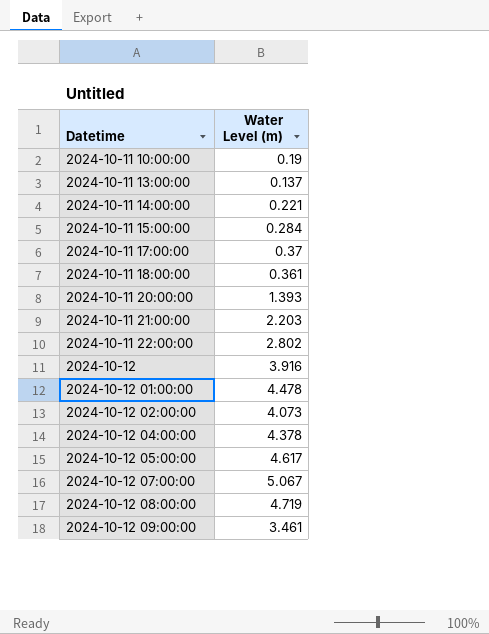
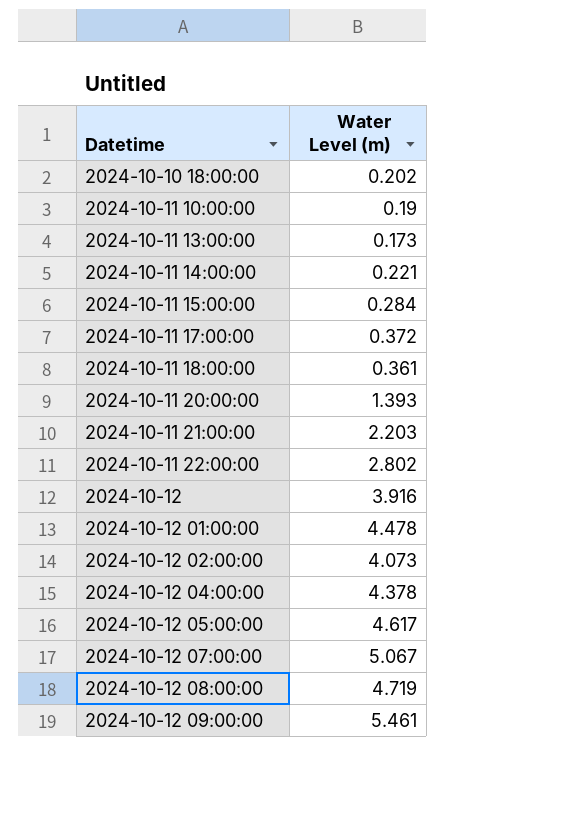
row 2024-10-10 18:00:00: none -> 0.202
2024-10-11 13:00:00 | Water Level (m): 0.137 -> 0.173
2024-10-11 17:00:00 | Water Level (m): 0.37 -> 0.372
2024-10-12 09:00:00 | Water Level (m): 3.461 -> 5.461

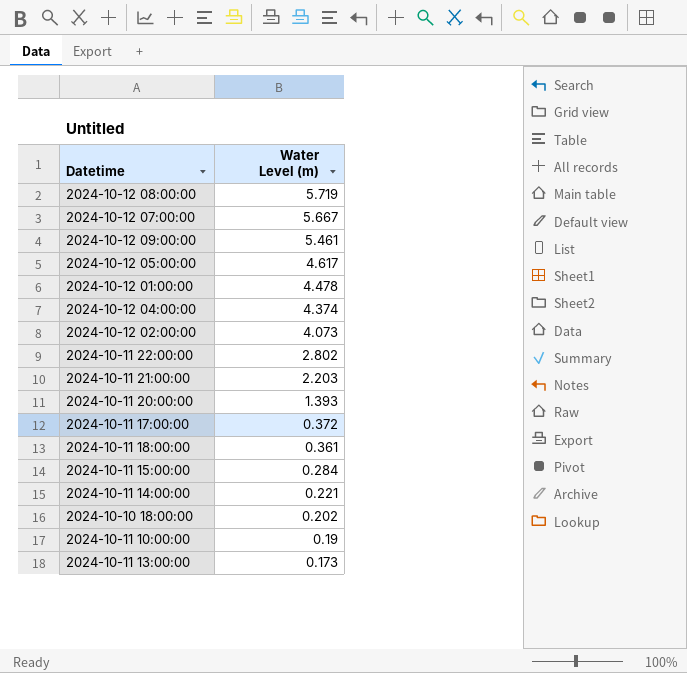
row order: Datetime ascending -> Water Level (m) descending
row 2024-10-12: 3.916 -> none
2024-10-12 08:00:00 | Water Level (m): 4.719 -> 5.719
2024-10-12 07:00:00 | Water Level (m): 5.067 -> 5.667
2024-10-12 04:00:00 | Water Level (m): 4.378 -> 4.374

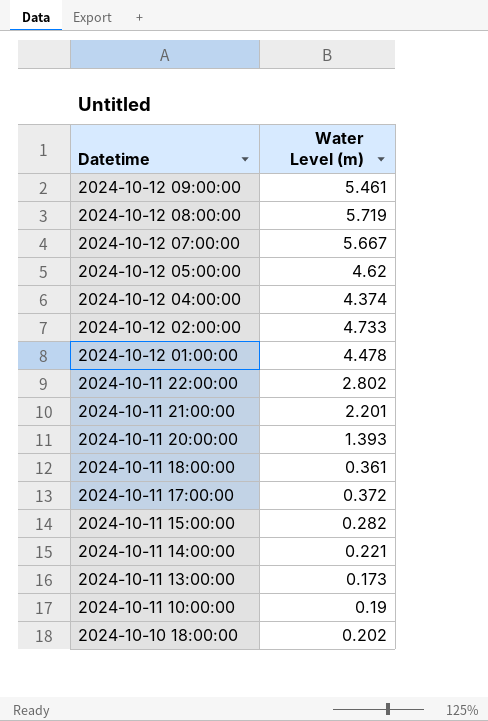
row order: Water Level (m) descending -> Datetime descending
2024-10-12 05:00:00 | Water Level (m): 4.617 -> 4.62
2024-10-12 02:00:00 | Water Level (m): 4.073 -> 4.733
2024-10-11 21:00:00 | Water Level (m): 2.203 -> 2.201
2024-10-11 15:00:00 | Water Level (m): 0.284 -> 0.282

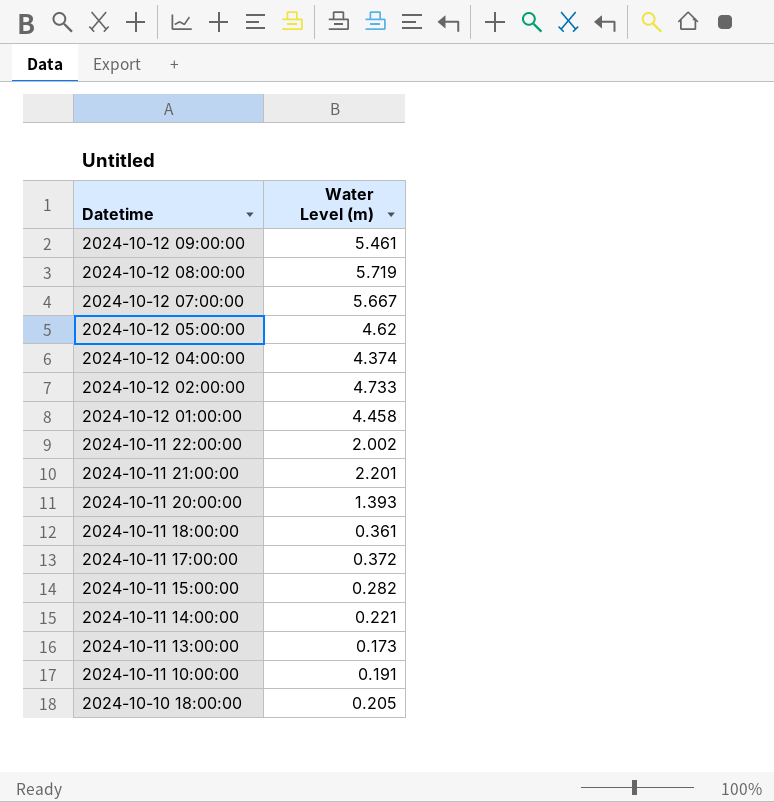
2024-10-12 01:00:00 | Water Level (m): 4.478 -> 4.458
2024-10-11 22:00:00 | Water Level (m): 2.802 -> 2.002
2024-10-11 10:00:00 | Water Level (m): 0.19 -> 0.191
2024-10-10 18:00:00 | Water Level (m): 0.202 -> 0.205

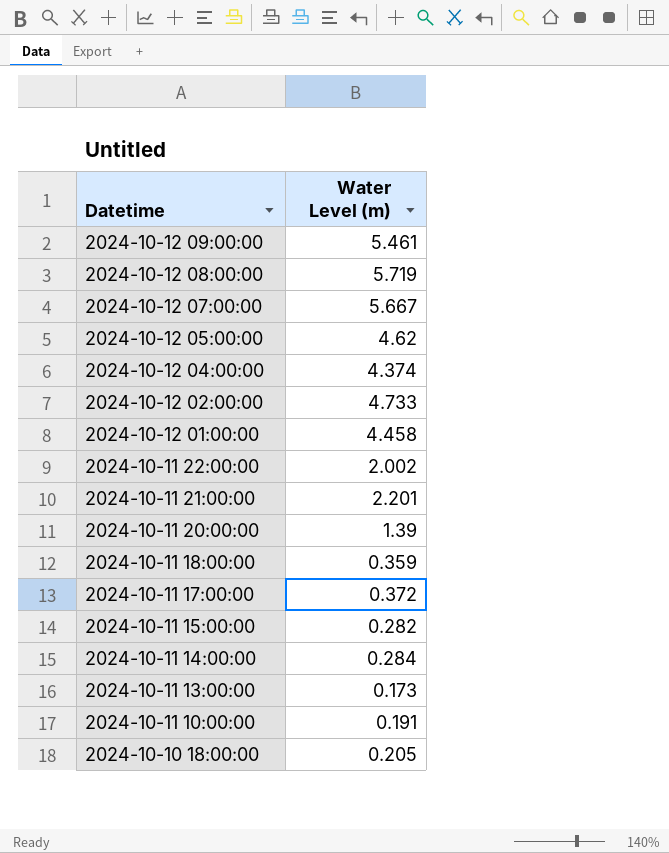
2024-10-11 20:00:00 | Water Level (m): 1.393 -> 1.39
2024-10-11 18:00:00 | Water Level (m): 0.361 -> 0.359
2024-10-11 14:00:00 | Water Level (m): 0.221 -> 0.284

